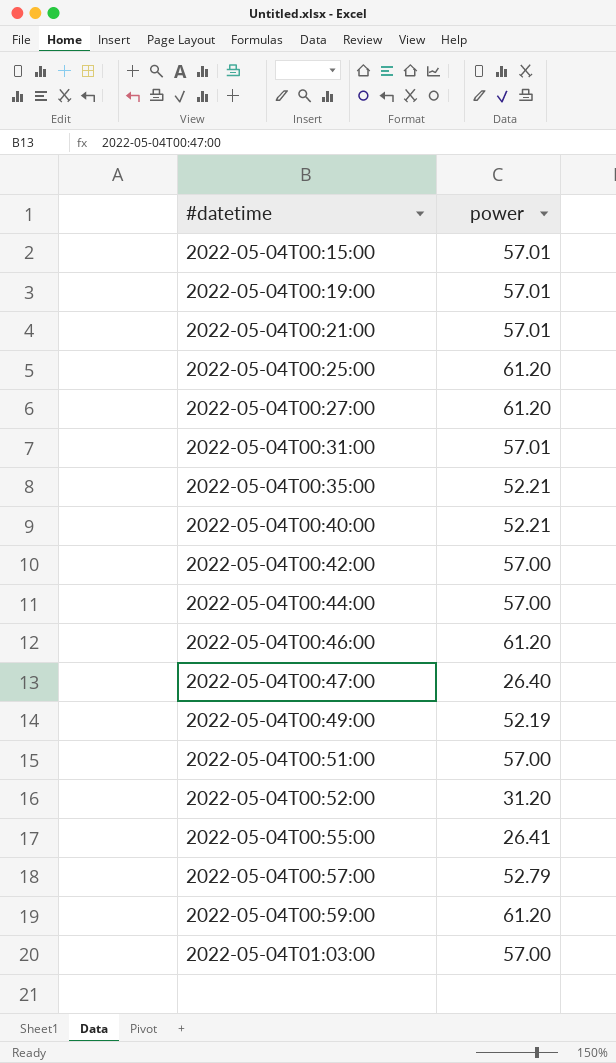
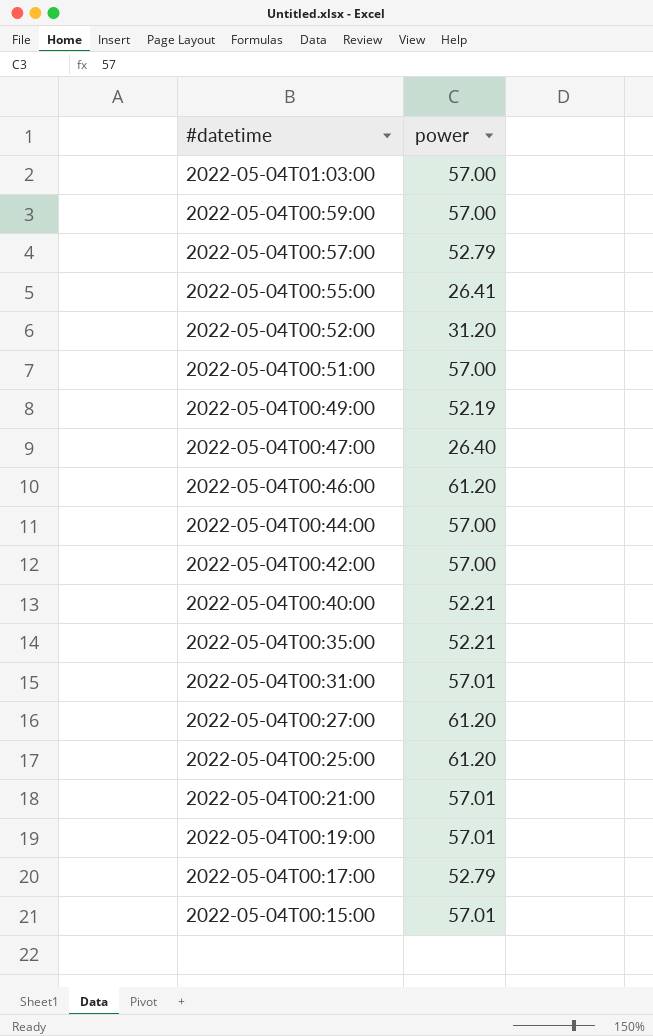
row order: #datetime ascending -> #datetime descending
2022-05-04T00:59:00 | power: 61.20 -> 57.00
row 2022-05-04T00:17:00: none -> 52.79

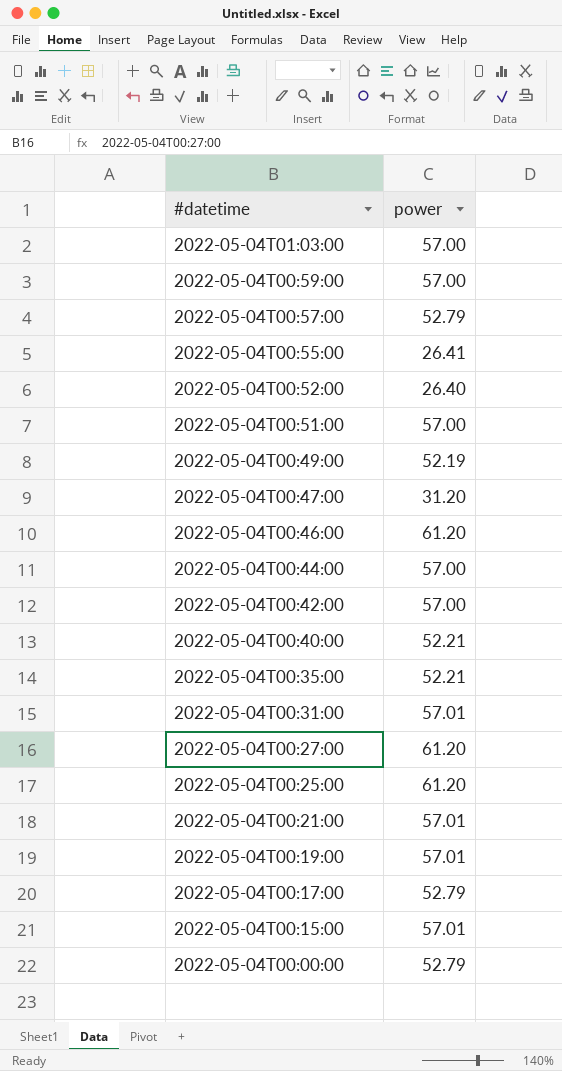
2022-05-04T00:52:00 | power: 31.20 -> 26.40
2022-05-04T00:47:00 | power: 26.40 -> 31.20
row 2022-05-04T00:00:00: none -> 52.79

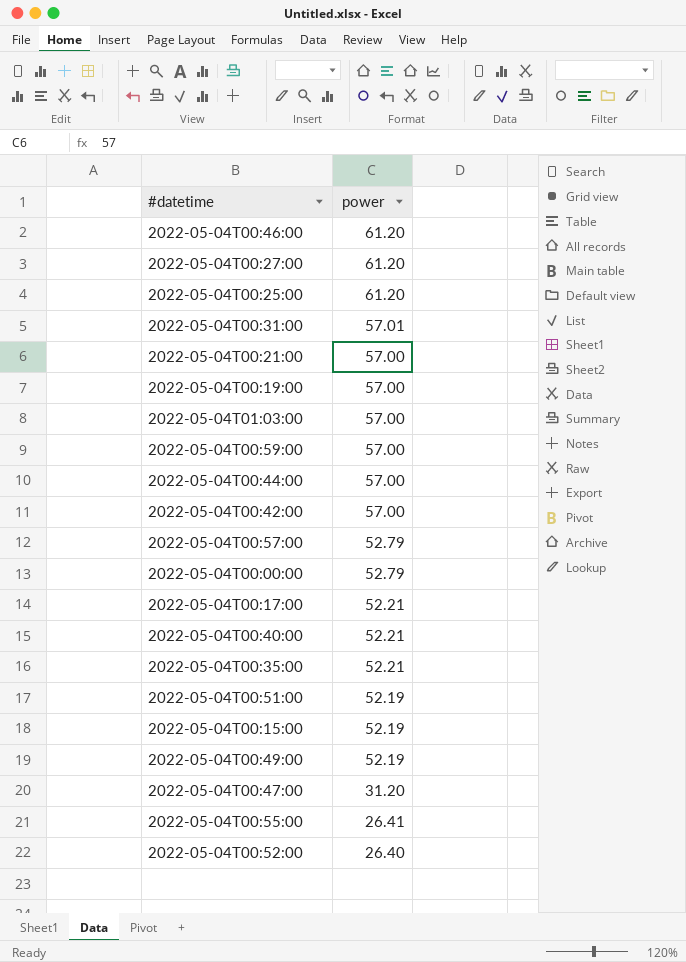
row order: #datetime descending -> power descending
2022-05-04T00:21:00 | power: 57.01 -> 57.00
2022-05-04T00:19:00 | power: 57.01 -> 57.00
2022-05-04T00:17:00 | power: 52.79 -> 52.21
2022-05-04T00:51:00 | power: 57.00 -> 52.19
2022-05-04T00:15:00 | power: 57.01 -> 52.19

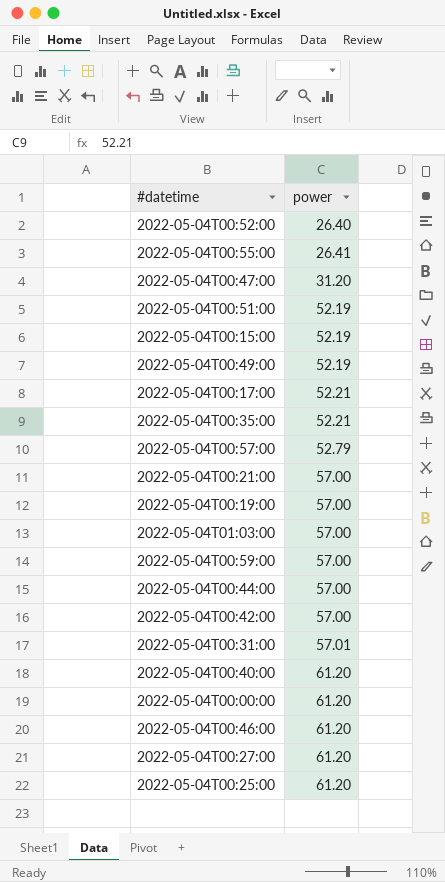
row order: power descending -> power ascending
2022-05-04T00:40:00 | power: 52.21 -> 61.20
2022-05-04T00:00:00 | power: 52.79 -> 61.20

